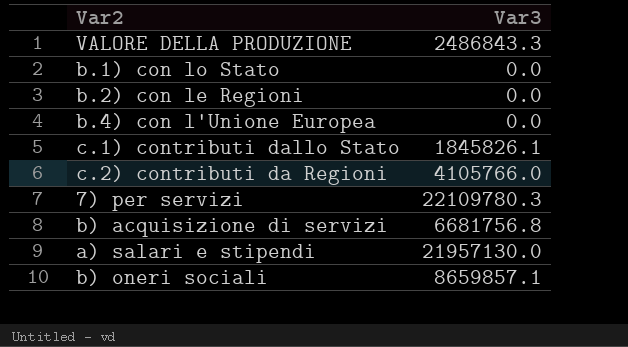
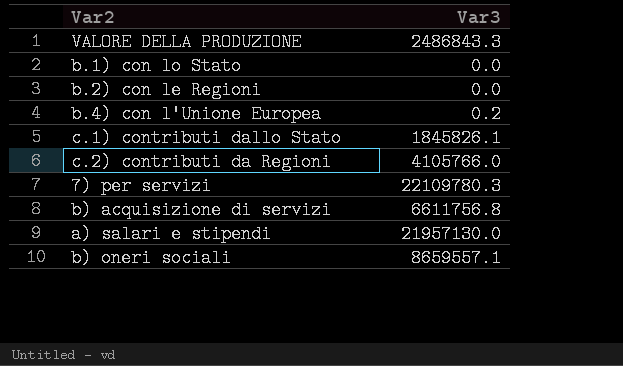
b.4) con l'Unione Europea | Var3: 0.0 -> 0.2
b) acquisizione di servizi | Var3: 6681756.8 -> 6611756.8
b) oneri sociali | Var3: 8659857.1 -> 8659557.1

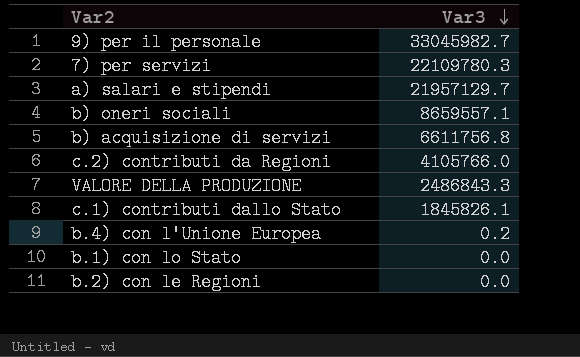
row order: none -> Var3 descending
row 9) per il personale: none -> 33045982.7
a) salari e stipendi | Var3: 21957130.0 -> 21957129.7

